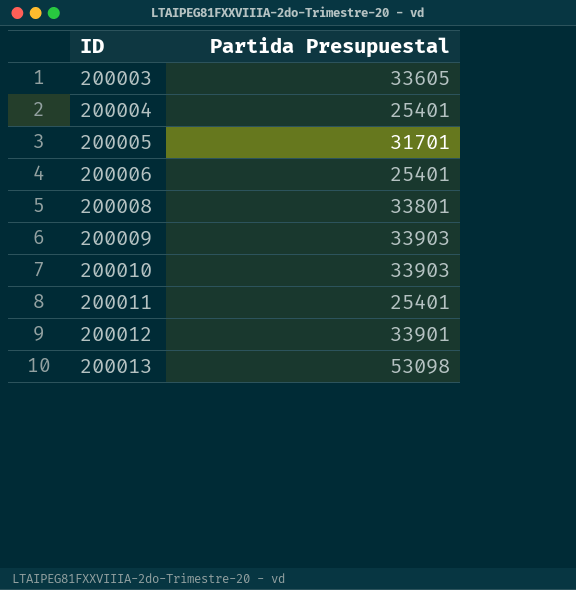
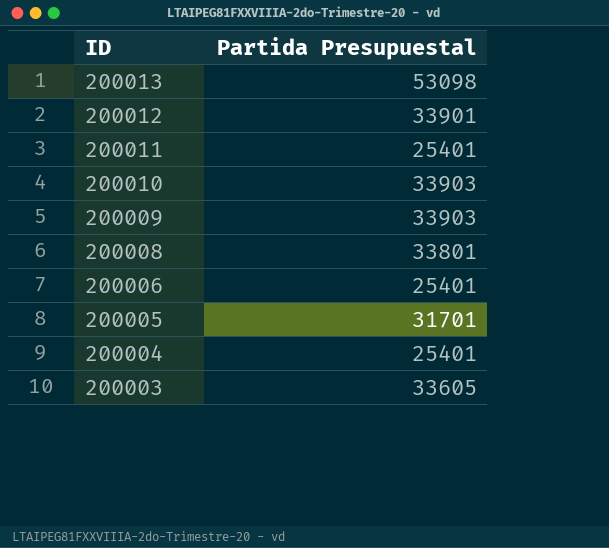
row order: ID ascending -> ID descending

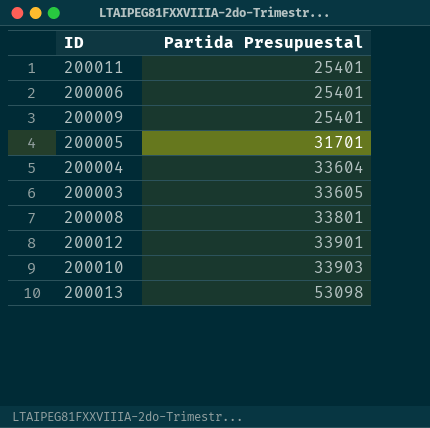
row order: ID descending -> Partida Presupuestal ascending
200009 | Partida Presupuestal: 33903 -> 25401
200004 | Partida Presupuestal: 25401 -> 33604

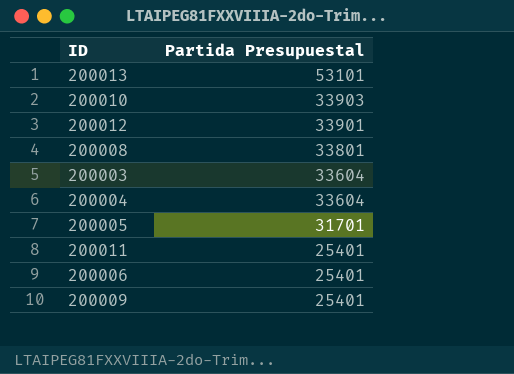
row order: Partida Presupuestal ascending -> Partida Presupuestal descending
200013 | Partida Presupuestal: 53098 -> 53101
200003 | Partida Presupuestal: 33605 -> 33604

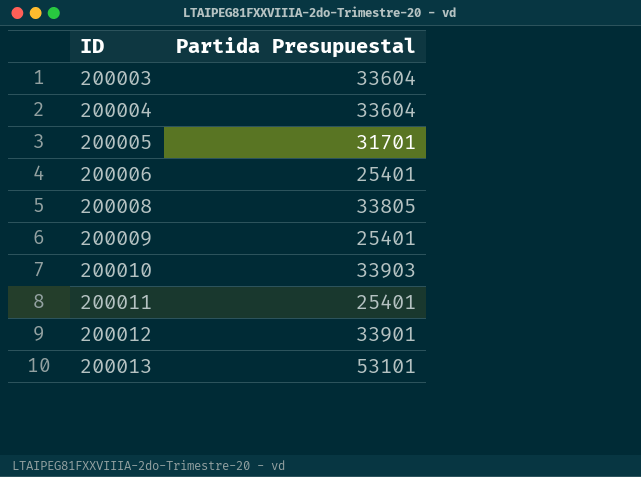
row order: Partida Presupuestal descending -> ID ascending
200008 | Partida Presupuestal: 33801 -> 33805

